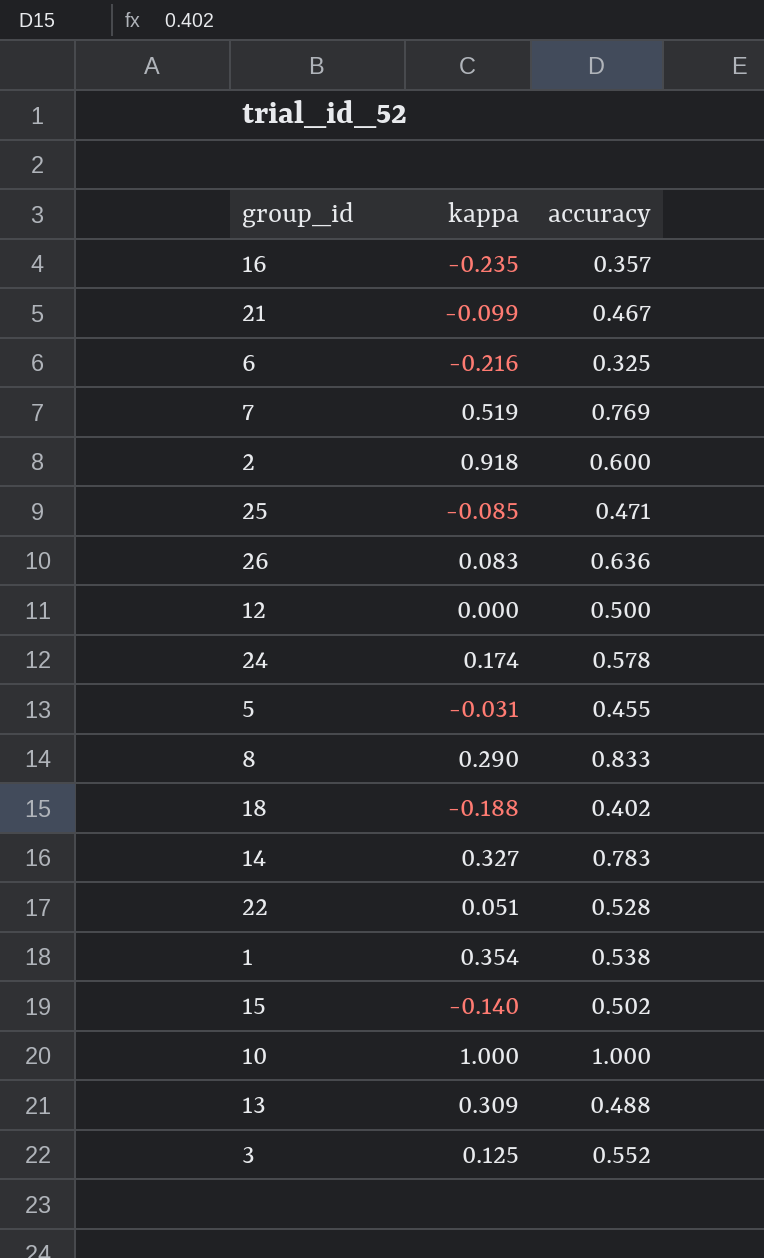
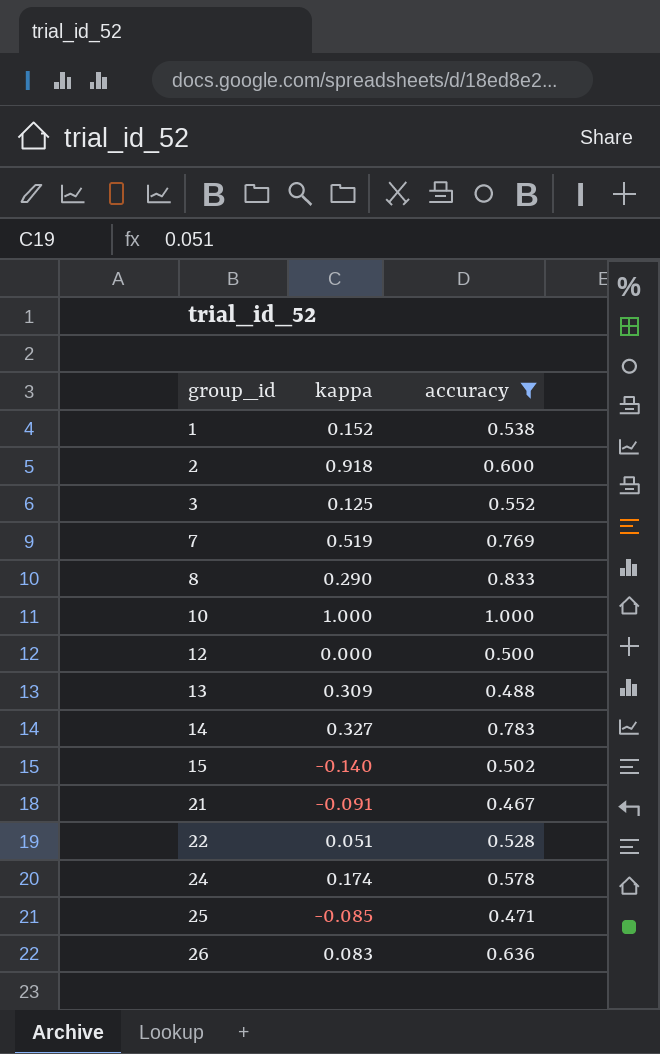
filter: none -> accuracy >= 0.467
row order: none -> group_id ascending
1 | kappa: 0.354 -> 0.152
21 | kappa: -0.099 -> -0.091

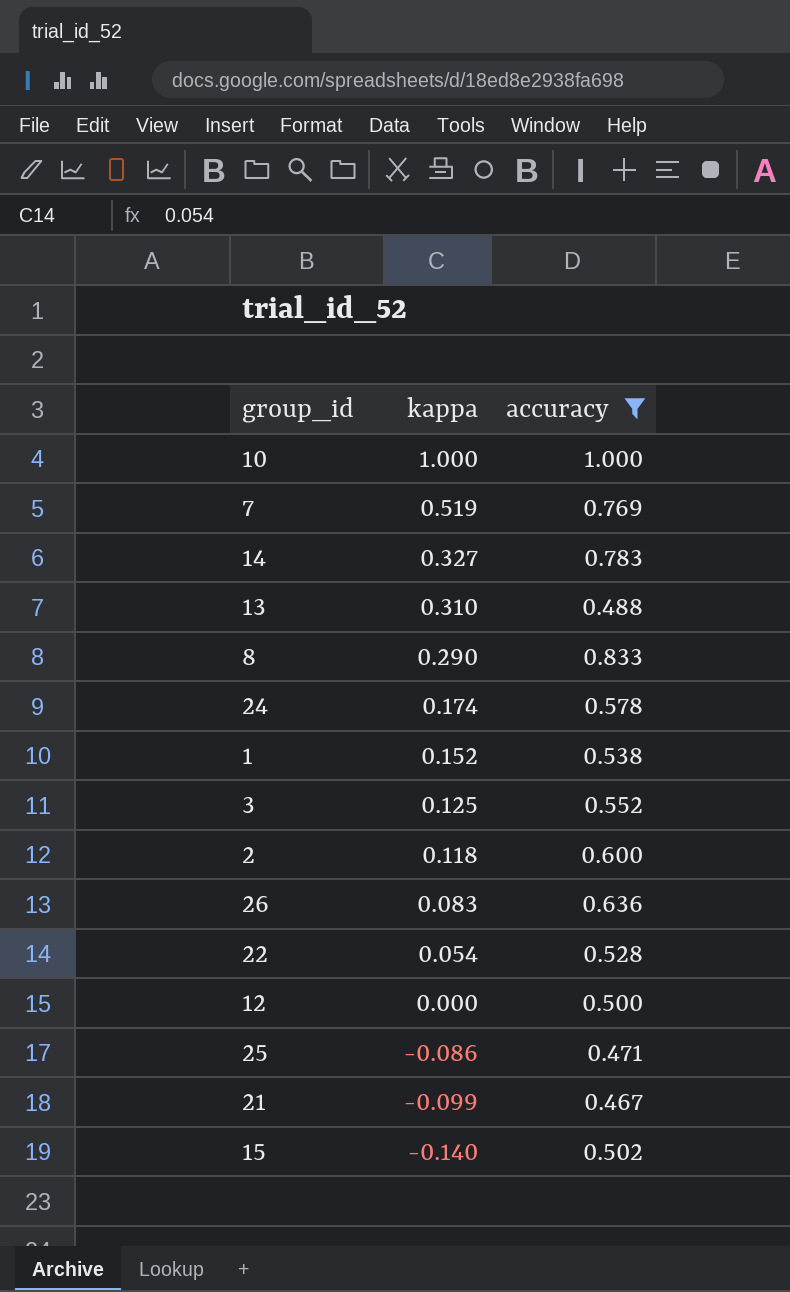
row order: group_id ascending -> kappa descending
13 | kappa: 0.309 -> 0.310
2 | kappa: 0.918 -> 0.118
22 | kappa: 0.051 -> 0.054
25 | kappa: -0.085 -> -0.086
21 | kappa: -0.091 -> -0.099

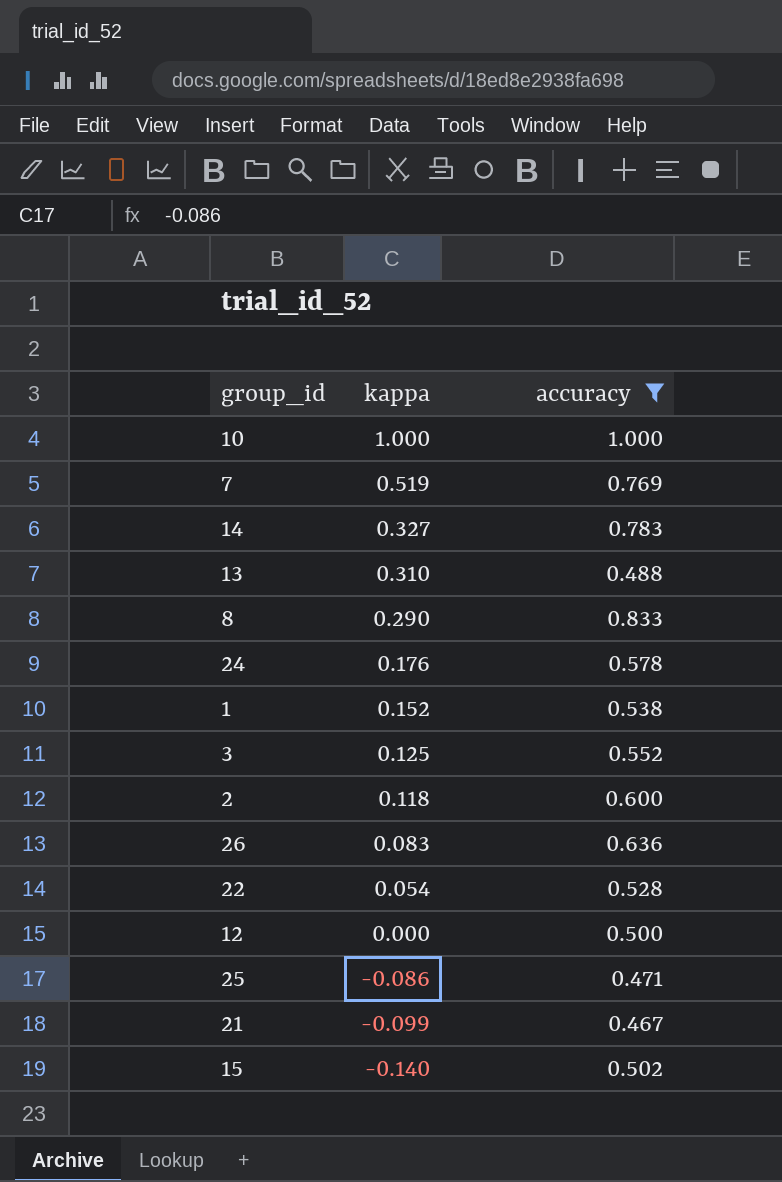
24 | kappa: 0.174 -> 0.176

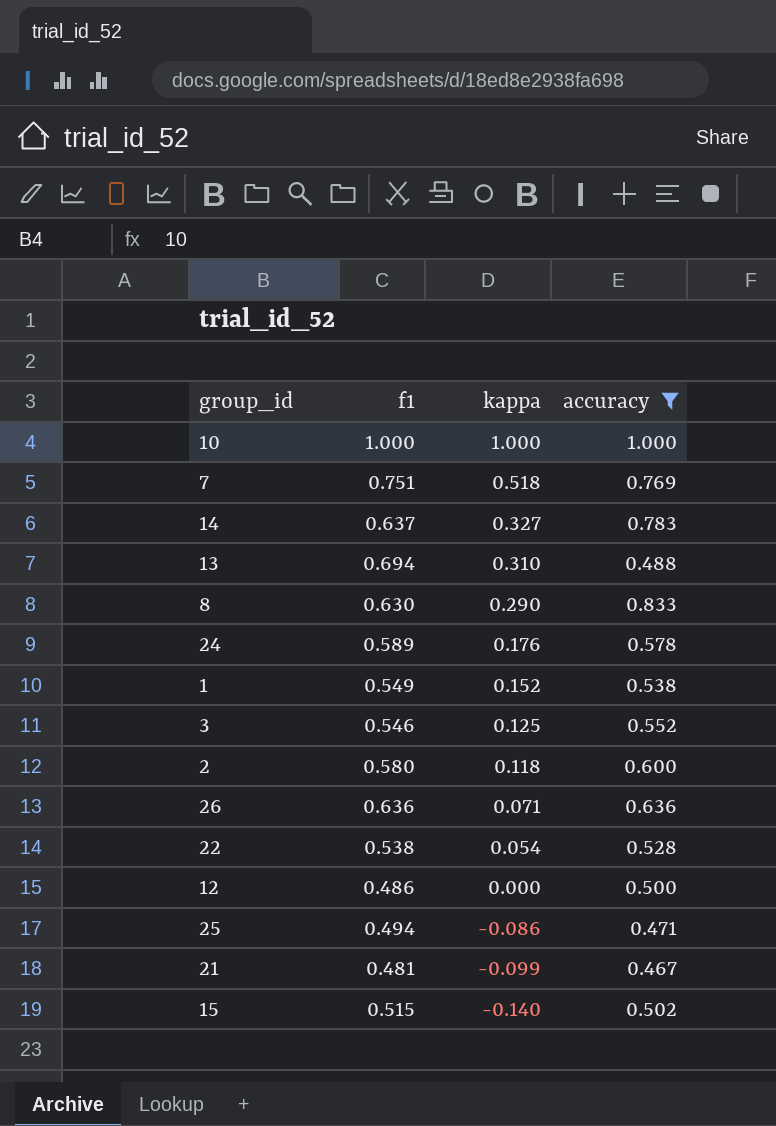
column f1 | position: none -> 2
7 | kappa: 0.519 -> 0.518
26 | kappa: 0.083 -> 0.071

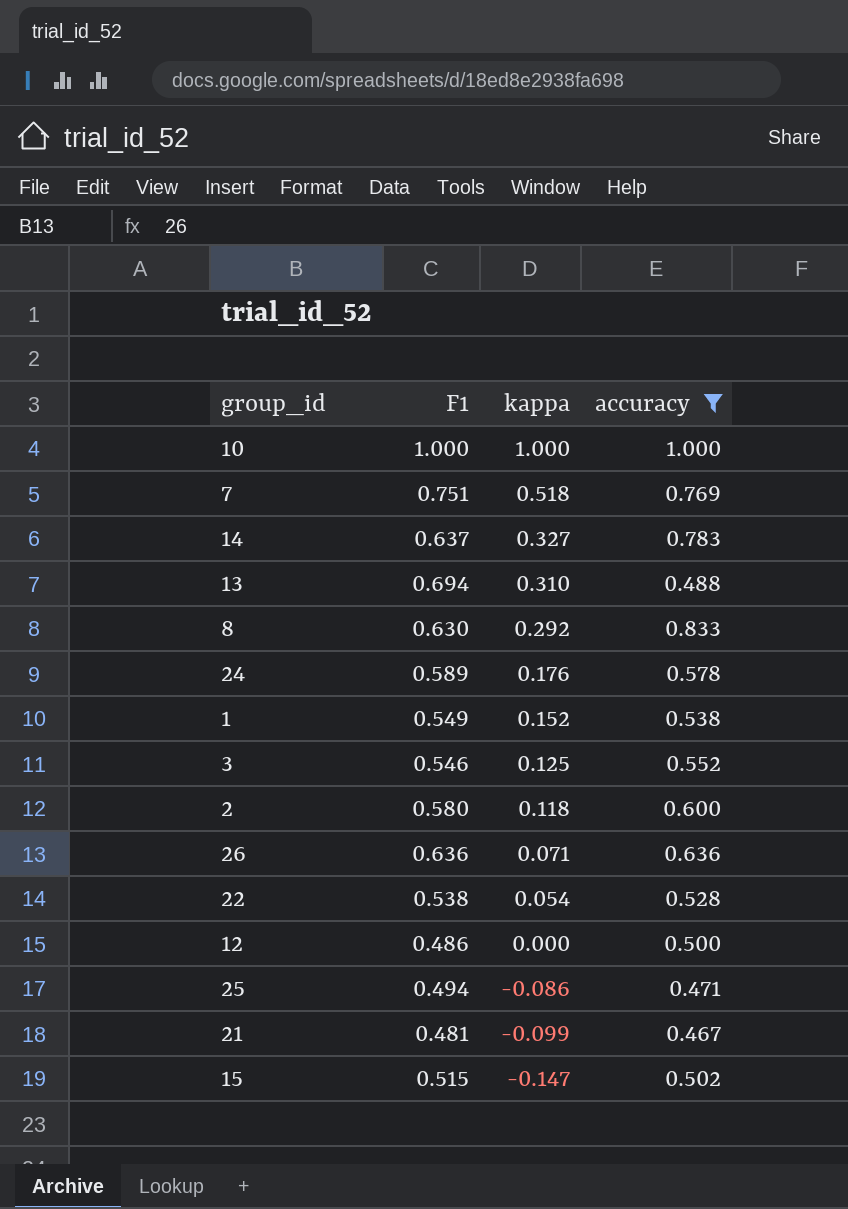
column name: f1 -> F1
8 | kappa: 0.290 -> 0.292
15 | kappa: -0.140 -> -0.147

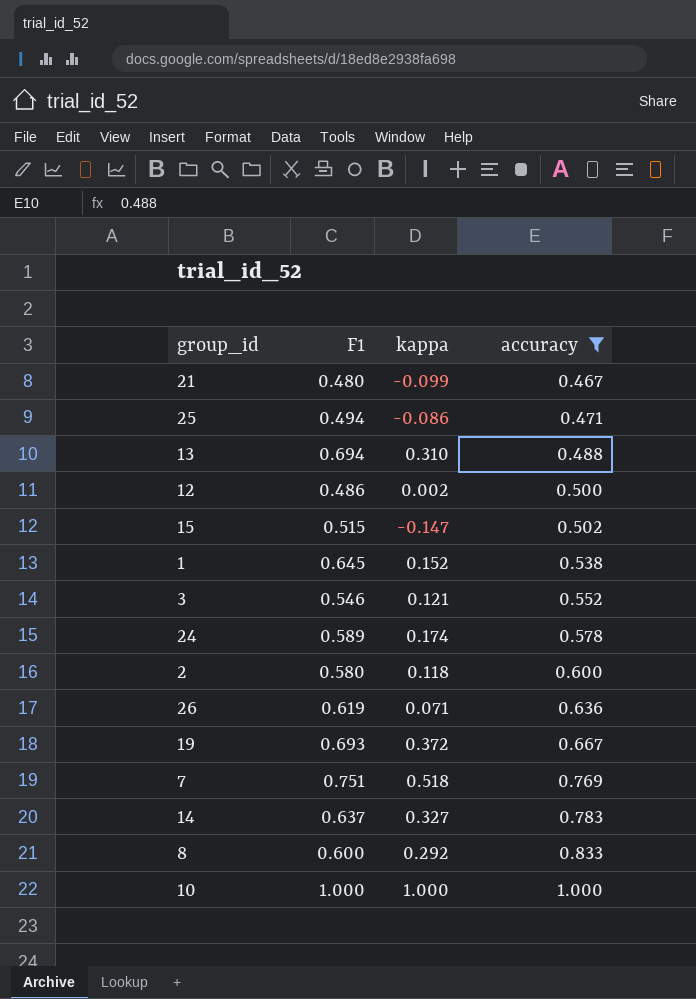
row order: kappa descending -> accuracy ascending
row 22: 0.538 | 0.054 | 0.528 -> none
21 | F1: 0.481 -> 0.480
12 | kappa: 0.000 -> 0.002
1 | F1: 0.549 -> 0.645
3 | kappa: 0.125 -> 0.121
24 | kappa: 0.176 -> 0.174
26 | F1: 0.636 -> 0.619
row 19: none -> 0.693 | 0.372 | 0.667
8 | F1: 0.630 -> 0.600

